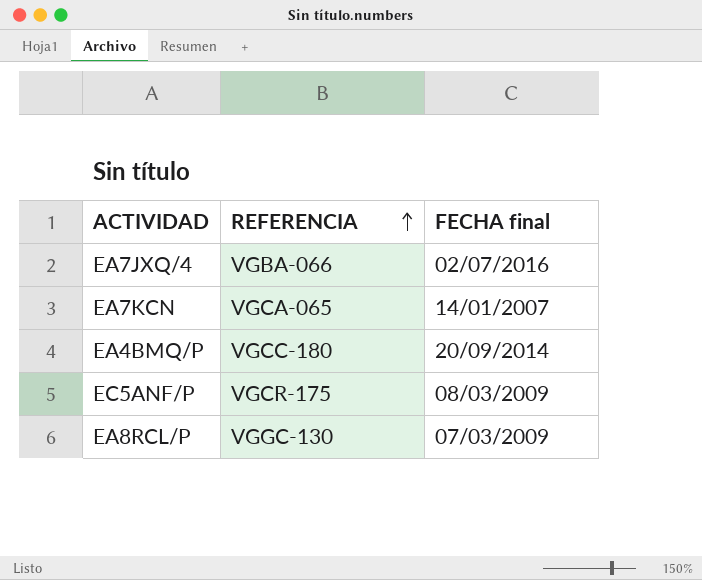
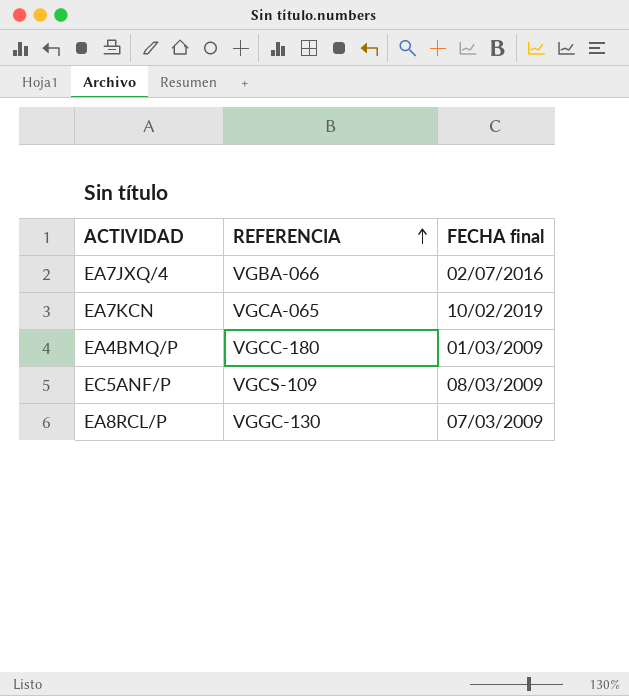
EA7KCN | FECHA final: 14/01/2007 -> 10/02/2019
EA4BMQ/P | FECHA final: 20/09/2014 -> 01/03/2009
EC5ANF/P | REFERENCIA: VGCR-175 -> VGCS-109

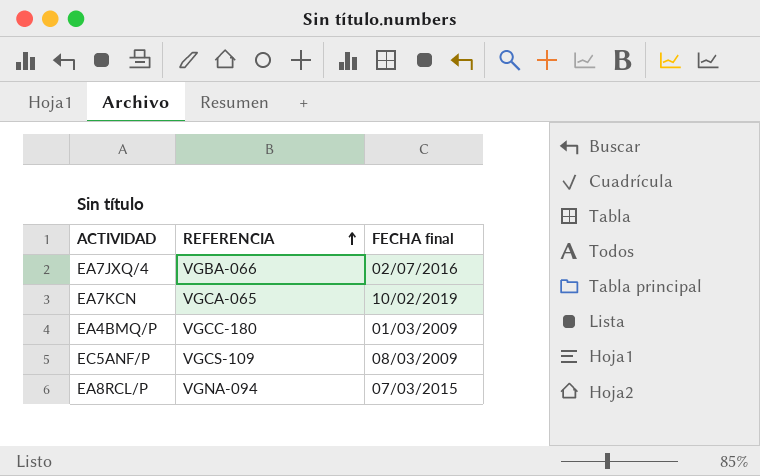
EA8RCL/P | REFERENCIA: VGGC-130 -> VGNA-094
EA8RCL/P | FECHA final: 07/03/2009 -> 07/03/2015

